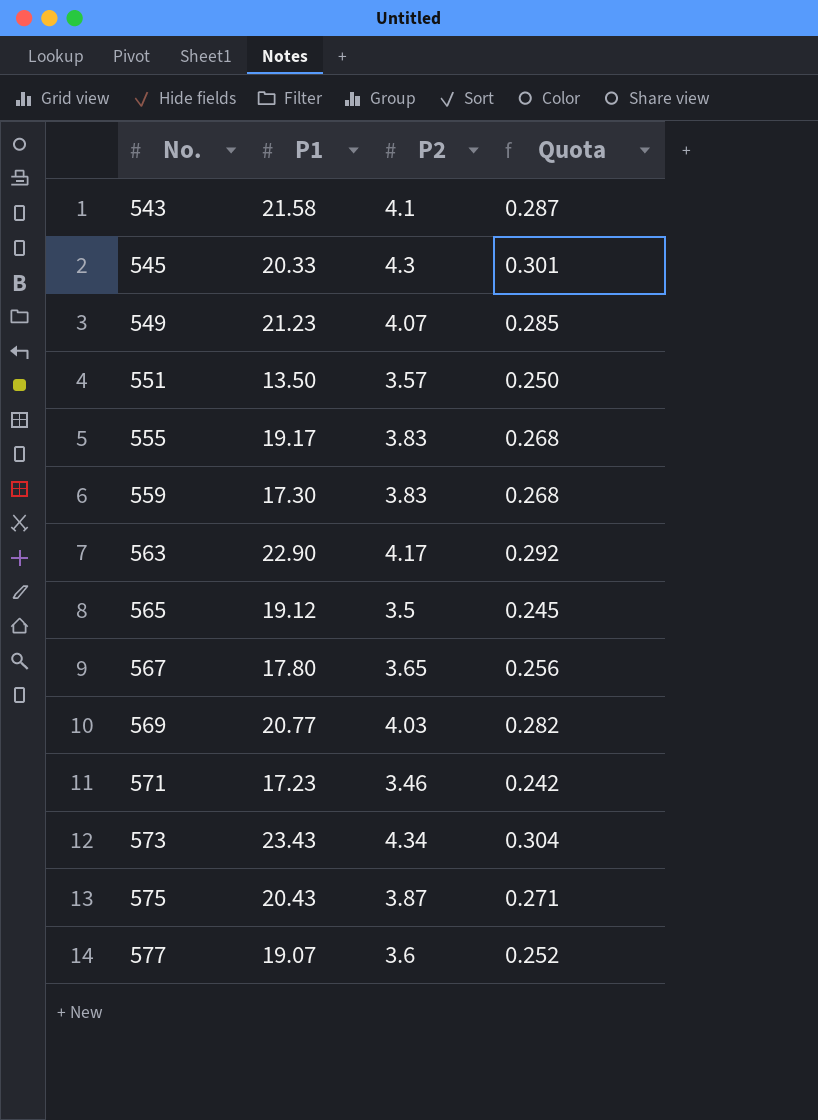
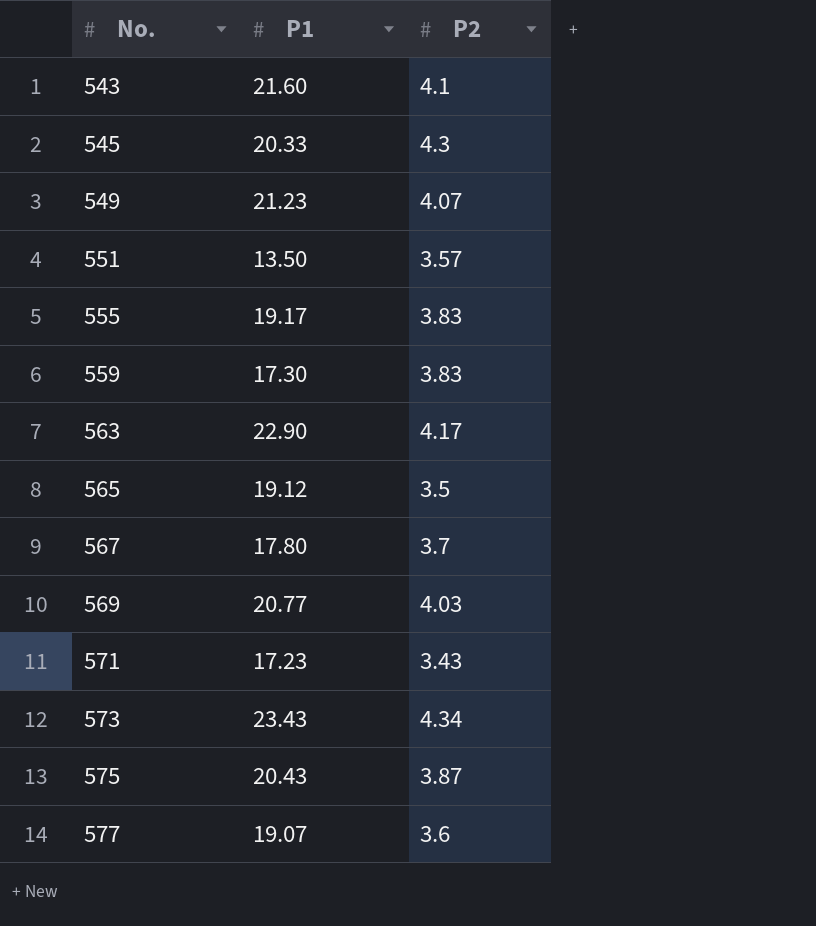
column Quota | formula: [P2] * 0.07 -> none
543 | P1: 21.58 -> 21.60
567 | P2: 3.65 -> 3.7
571 | P2: 3.46 -> 3.43

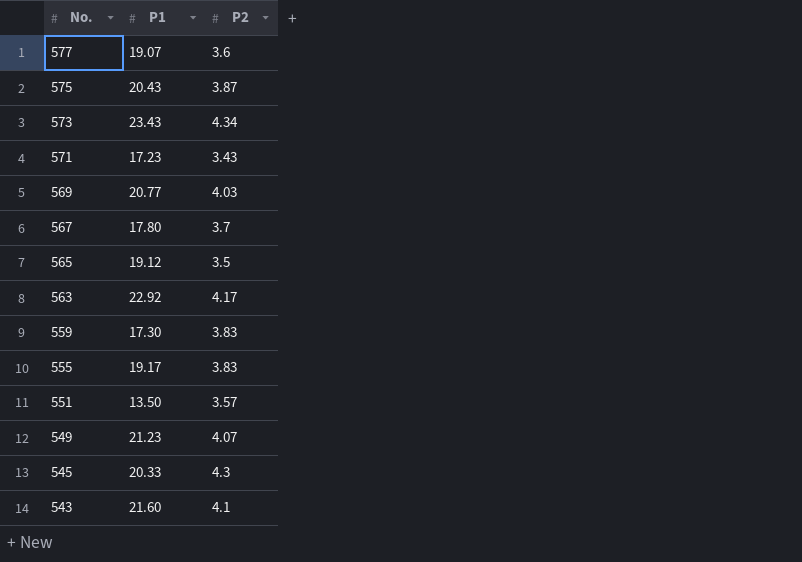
row order: No. ascending -> No. descending
563 | P1: 22.90 -> 22.92

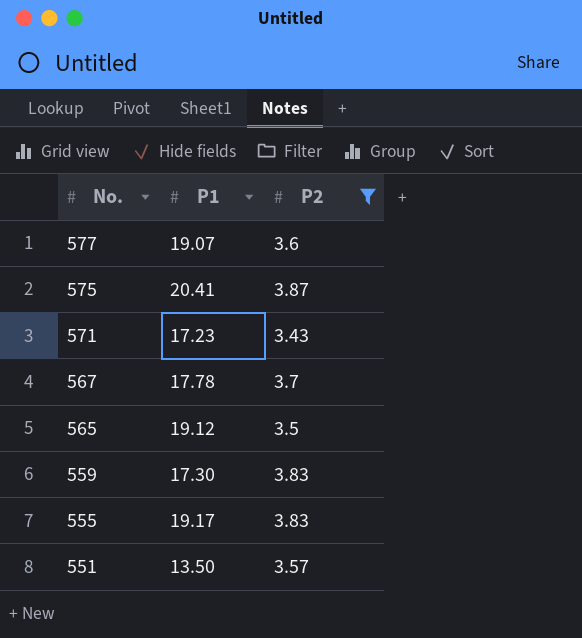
filter: none -> P2 <= 3.87
575 | P1: 20.43 -> 20.41
567 | P1: 17.80 -> 17.78

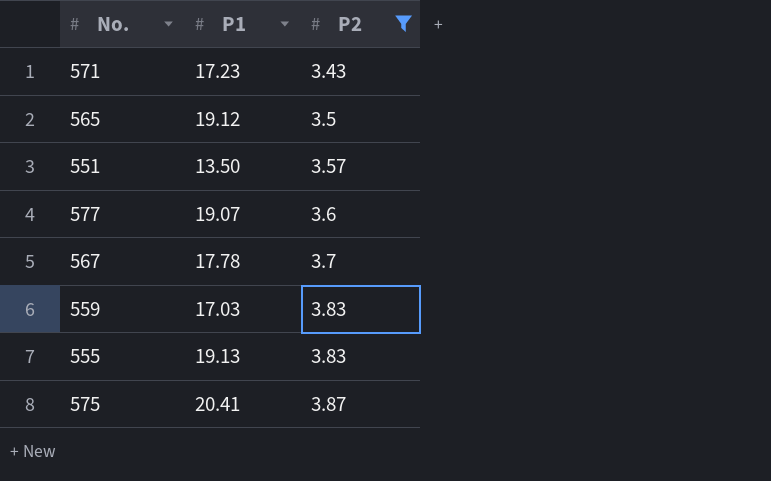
row order: No. descending -> P2 ascending
559 | P1: 17.30 -> 17.03
555 | P1: 19.17 -> 19.13

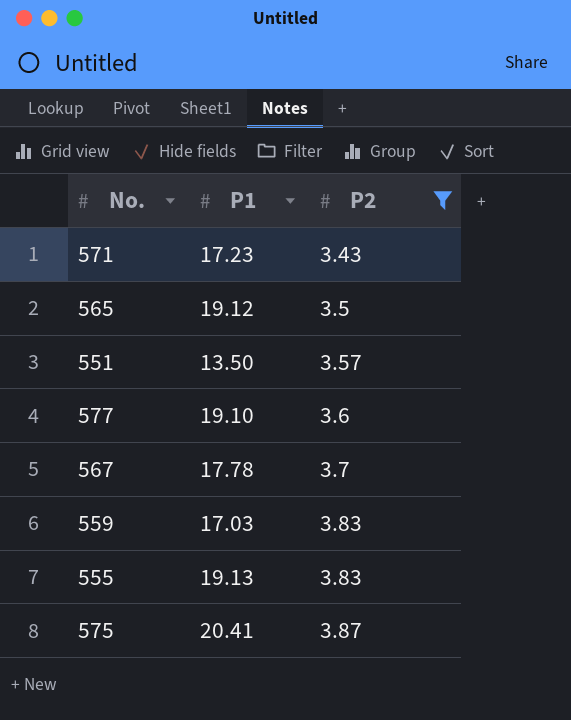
577 | P1: 19.07 -> 19.10

